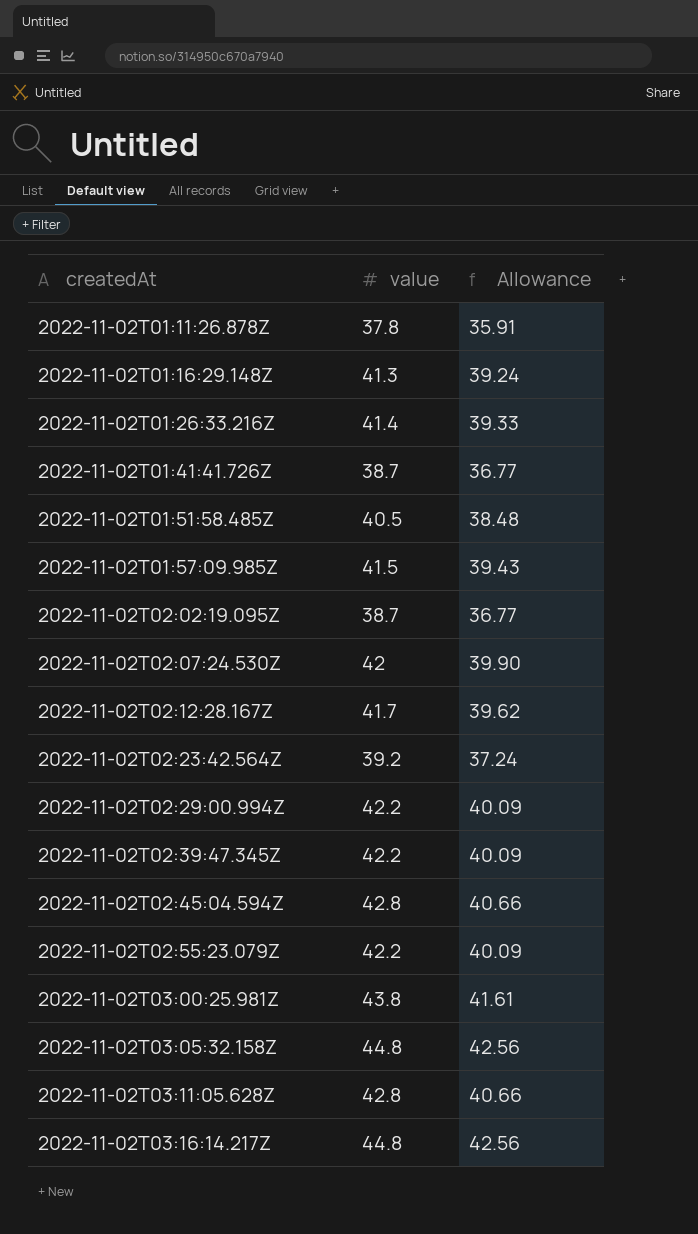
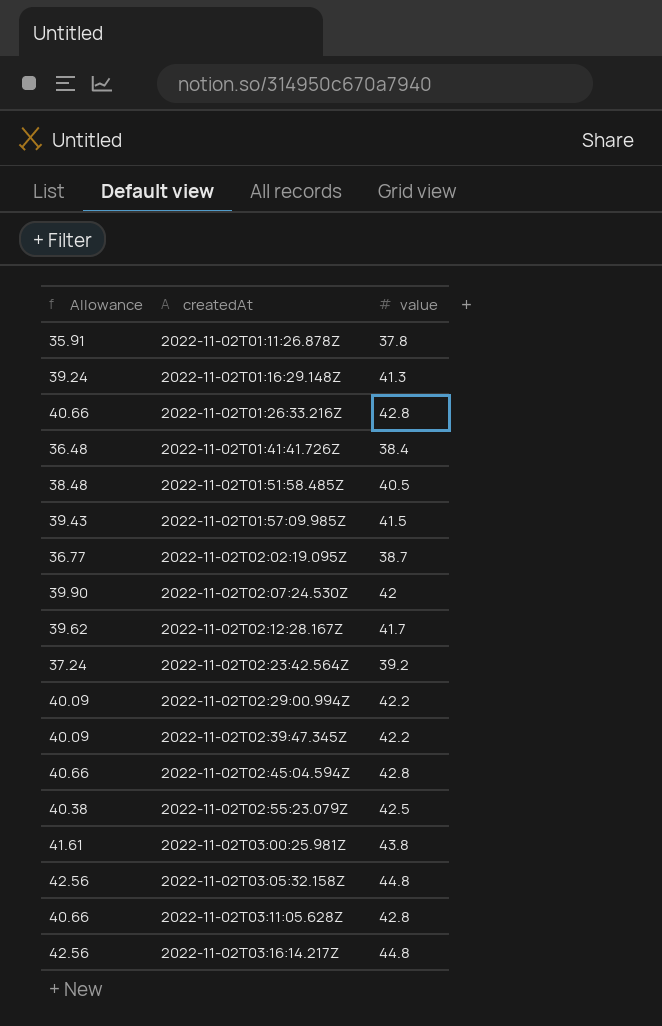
column Allowance | position: 3 -> 1
2022-11-02T01:26:33.216Z | Allowance: 39.33 -> 40.66
2022-11-02T01:26:33.216Z | value: 41.4 -> 42.8
2022-11-02T01:41:41.726Z | Allowance: 36.77 -> 36.48
2022-11-02T01:41:41.726Z | value: 38.7 -> 38.4
2022-11-02T02:55:23.079Z | Allowance: 40.09 -> 40.38
2022-11-02T02:55:23.079Z | value: 42.2 -> 42.5

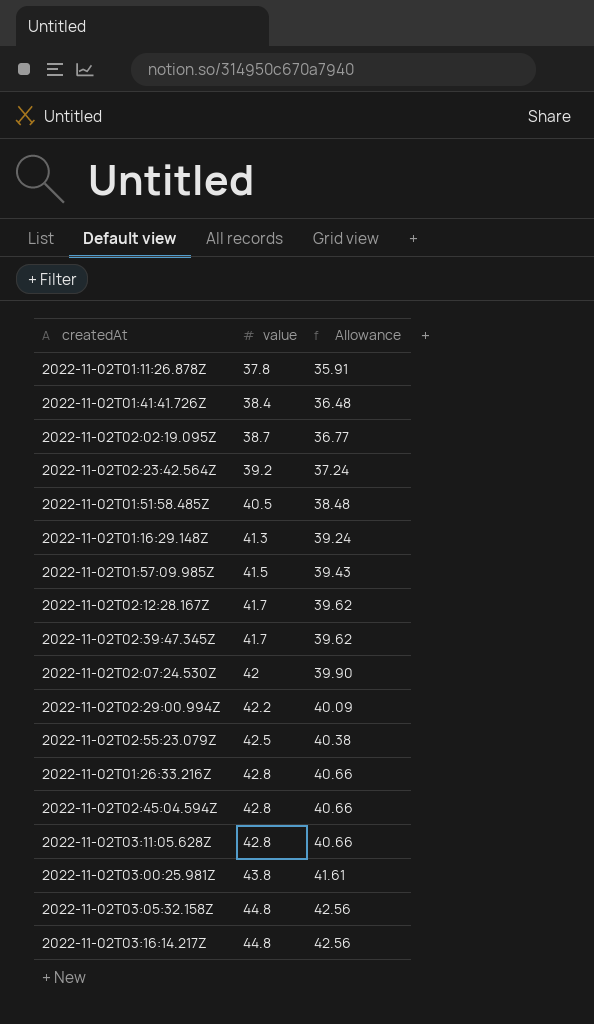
row order: createdAt ascending -> value ascending
column Allowance | position: 1 -> 3
2022-11-02T02:39:47.345Z | value: 42.2 -> 41.7
2022-11-02T02:39:47.345Z | Allowance: 40.09 -> 39.62

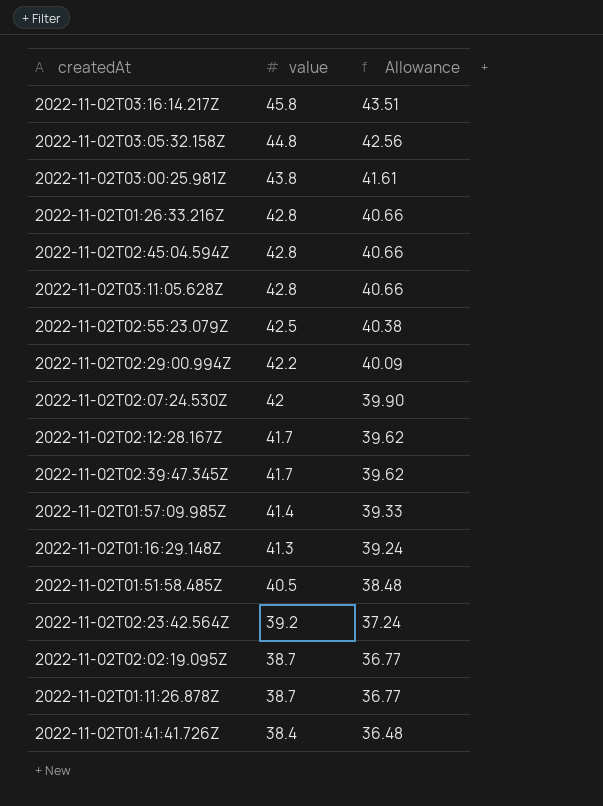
row order: value ascending -> value descending
2022-11-02T03:16:14.217Z | value: 44.8 -> 45.8
2022-11-02T03:16:14.217Z | Allowance: 42.56 -> 43.51
2022-11-02T01:57:09.985Z | value: 41.5 -> 41.4
2022-11-02T01:57:09.985Z | Allowance: 39.43 -> 39.33
2022-11-02T01:11:26.878Z | value: 37.8 -> 38.7
2022-11-02T01:11:26.878Z | Allowance: 35.91 -> 36.77

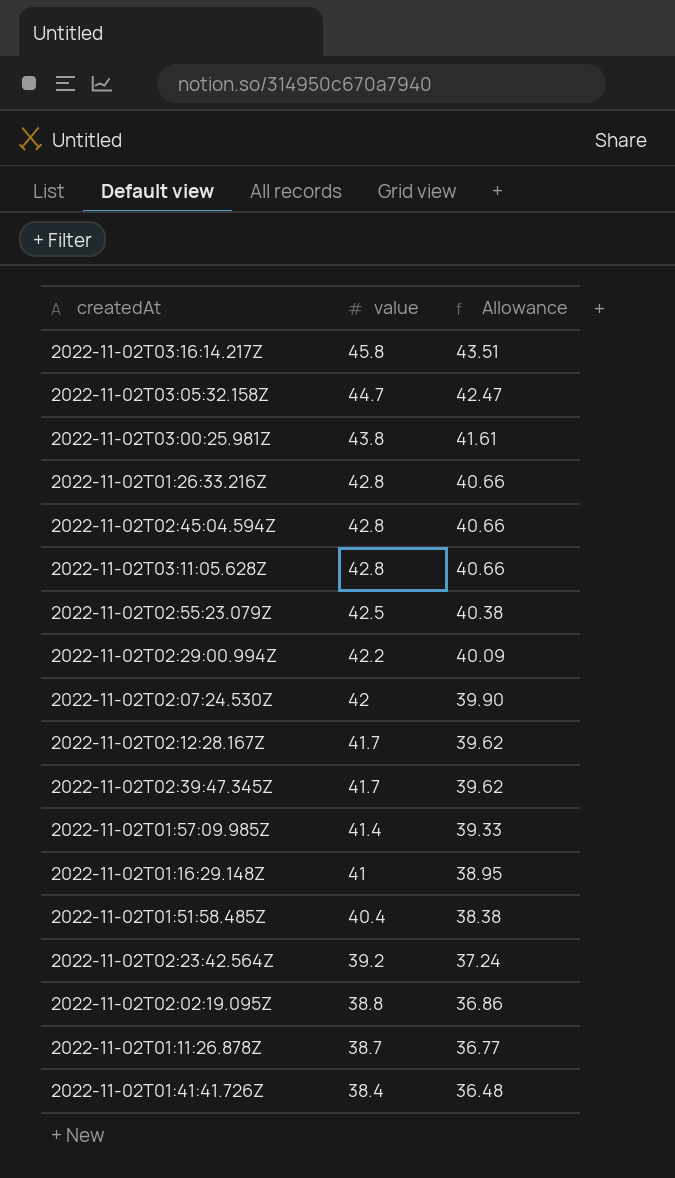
2022-11-02T03:05:32.158Z | value: 44.8 -> 44.7
2022-11-02T03:05:32.158Z | Allowance: 42.56 -> 42.47
2022-11-02T01:16:29.148Z | value: 41.3 -> 41
2022-11-02T01:16:29.148Z | Allowance: 39.24 -> 38.95
2022-11-02T01:51:58.485Z | value: 40.5 -> 40.4
2022-11-02T01:51:58.485Z | Allowance: 38.48 -> 38.38
2022-11-02T02:02:19.095Z | value: 38.7 -> 38.8
2022-11-02T02:02:19.095Z | Allowance: 36.77 -> 36.86

